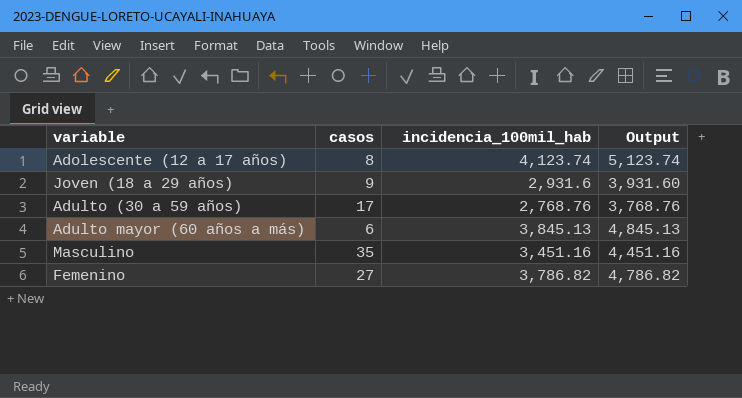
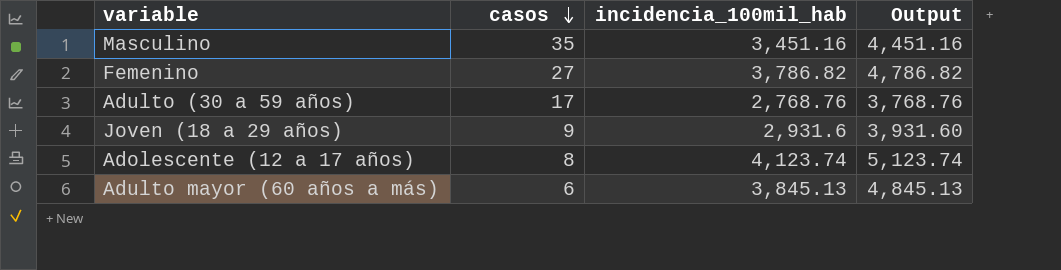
row order: none -> casos descending

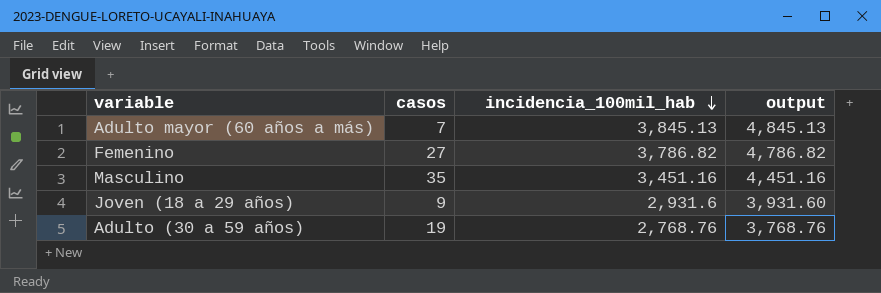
row order: casos descending -> incidencia_100mil_hab descending
column name: Output -> output
row Adolescente (12 a 17 años): 8 | 4,123.74 | 5,123.74 -> none
Adulto mayor (60 años a más) | casos: 6 -> 7
Adulto (30 a 59 años) | casos: 17 -> 19

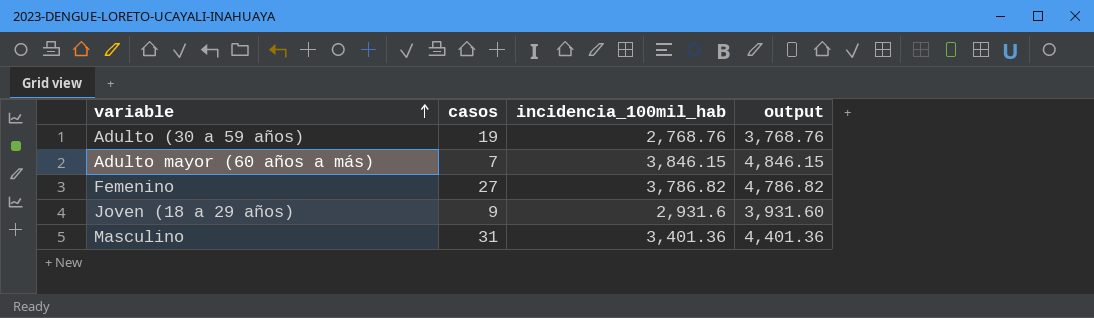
row order: incidencia_100mil_hab descending -> variable ascending
Adulto mayor (60 años a más) | incidencia_100mil_hab: 3,845.13 -> 3,846.15
Adulto mayor (60 años a más) | output: 4,845.13 -> 4,846.15
Masculino | casos: 35 -> 31
Masculino | incidencia_100mil_hab: 3,451.16 -> 3,401.36
Masculino | output: 4,451.16 -> 4,401.36

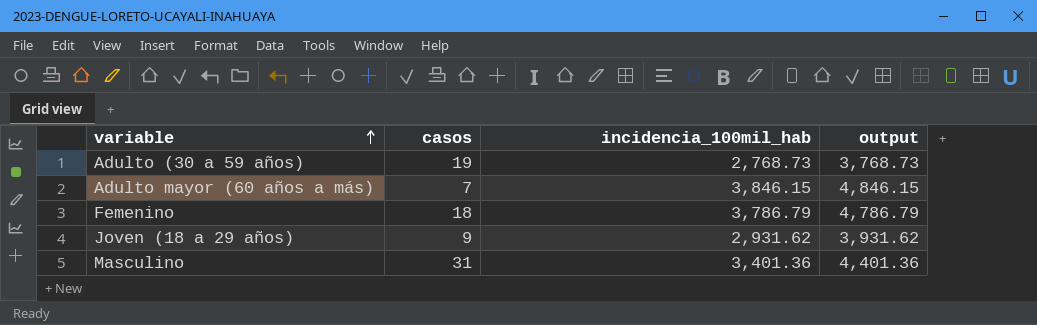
Adulto (30 a 59 años) | incidencia_100mil_hab: 2,768.76 -> 2,768.73
Adulto (30 a 59 años) | output: 3,768.76 -> 3,768.73
Femenino | casos: 27 -> 18
Femenino | incidencia_100mil_hab: 3,786.82 -> 3,786.79
Femenino | output: 4,786.82 -> 4,786.79
Joven (18 a 29 años) | incidencia_100mil_hab: 2,931.6 -> 2,931.62
Joven (18 a 29 años) | output: 3,931.60 -> 3,931.62

